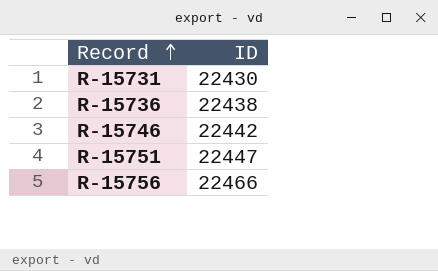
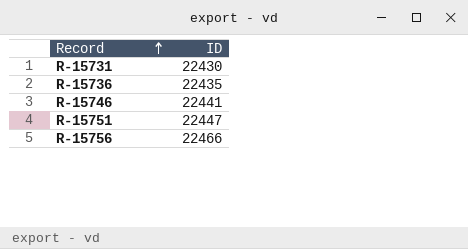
R-15736 | ID: 22438 -> 22435
R-15746 | ID: 22442 -> 22441

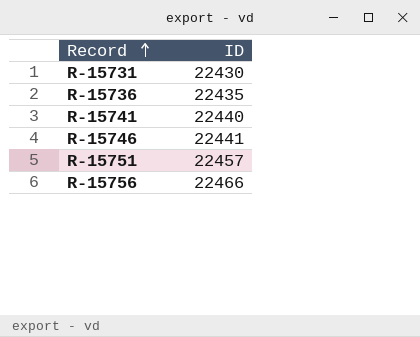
row R-15741: none -> 22440
R-15751 | ID: 22447 -> 22457

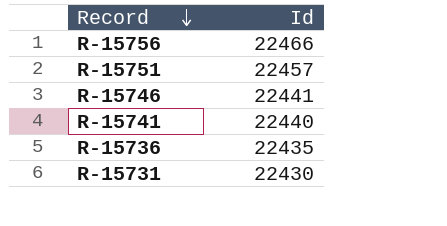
row order: Record ascending -> Record descending
column name: ID -> Id

